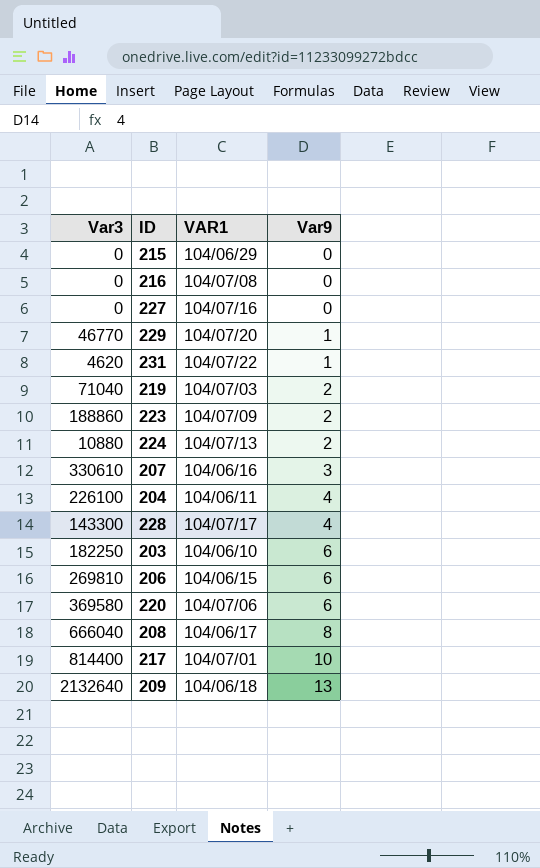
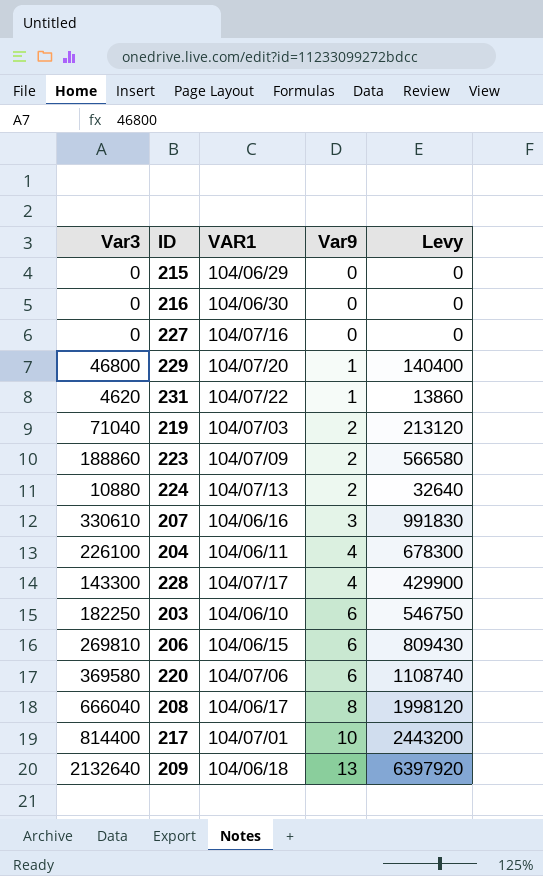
column Levy | formula: none -> [Var3] * 3
216 | VAR1: 104/07/08 -> 104/06/30
229 | Var3: 46770 -> 46800

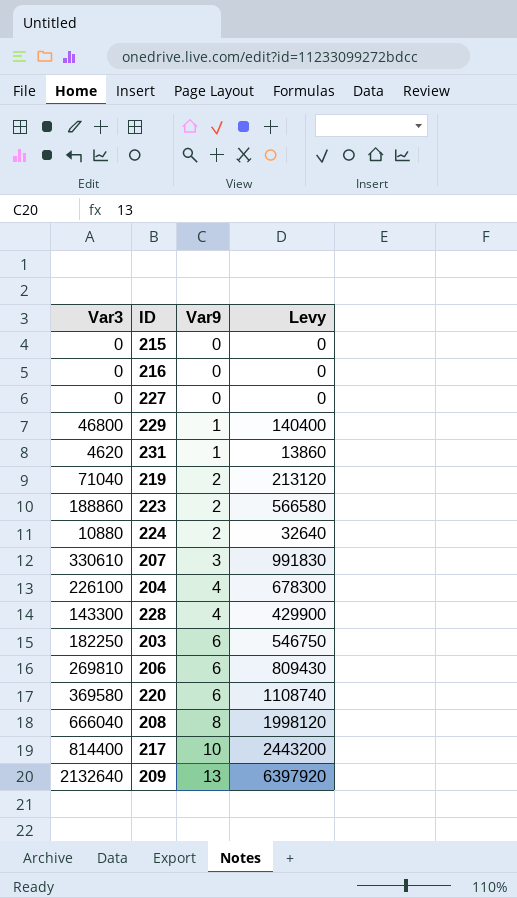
column VAR1 | position: 3 -> none

